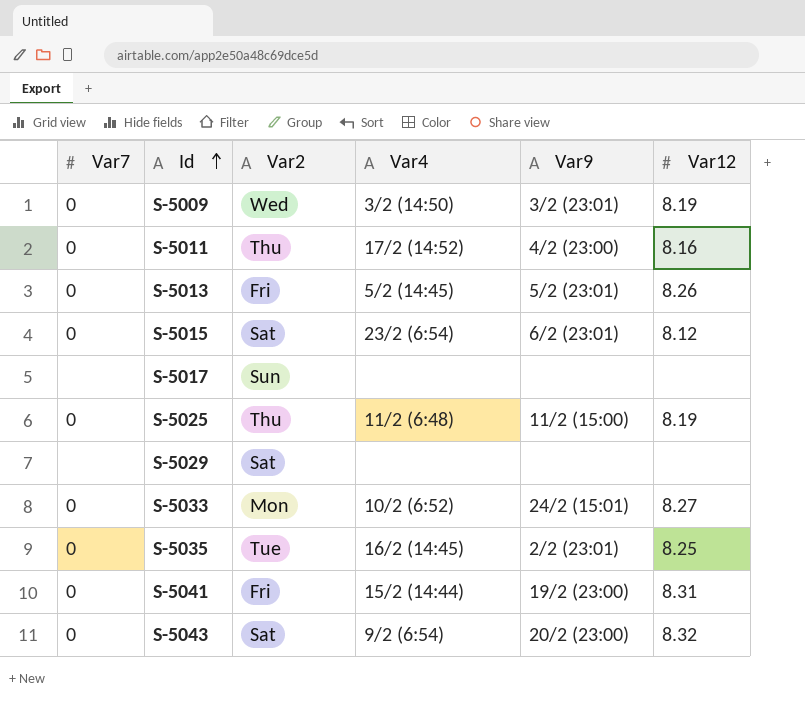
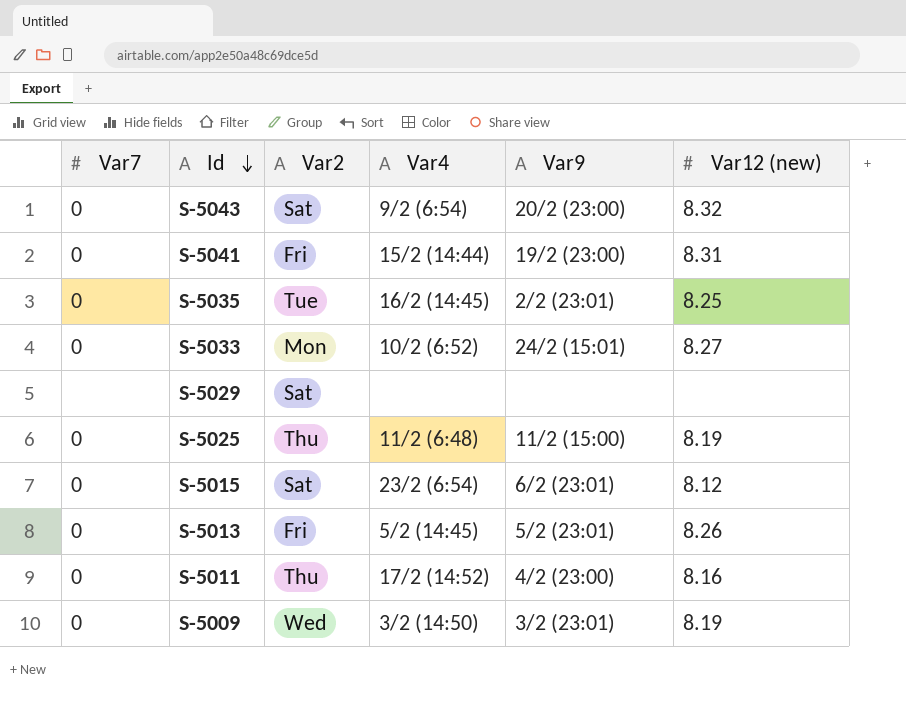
row order: Id ascending -> Id descending
column name: Var12 -> Var12 (new)
row S-5017: none | Sun | none | none | none -> none

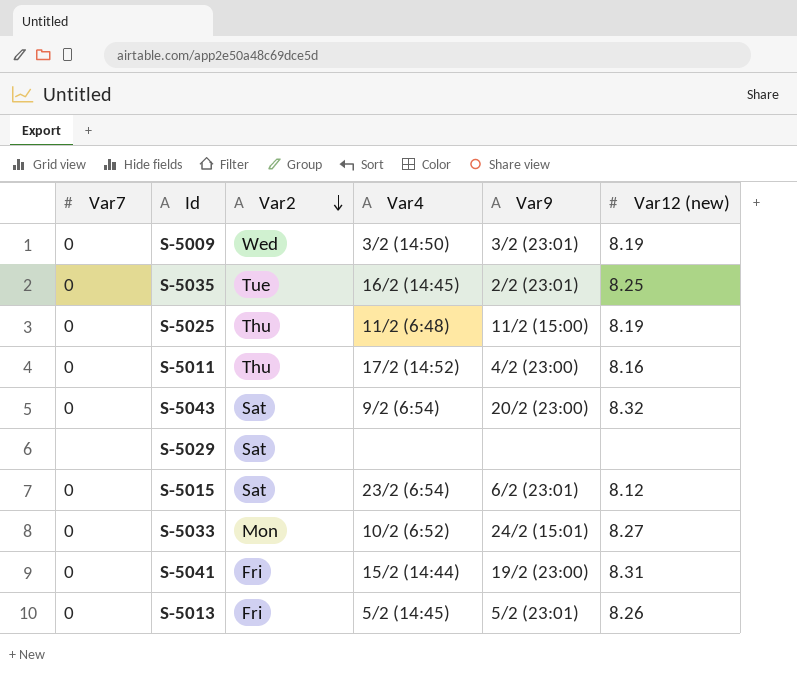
row order: Id descending -> Var2 descending

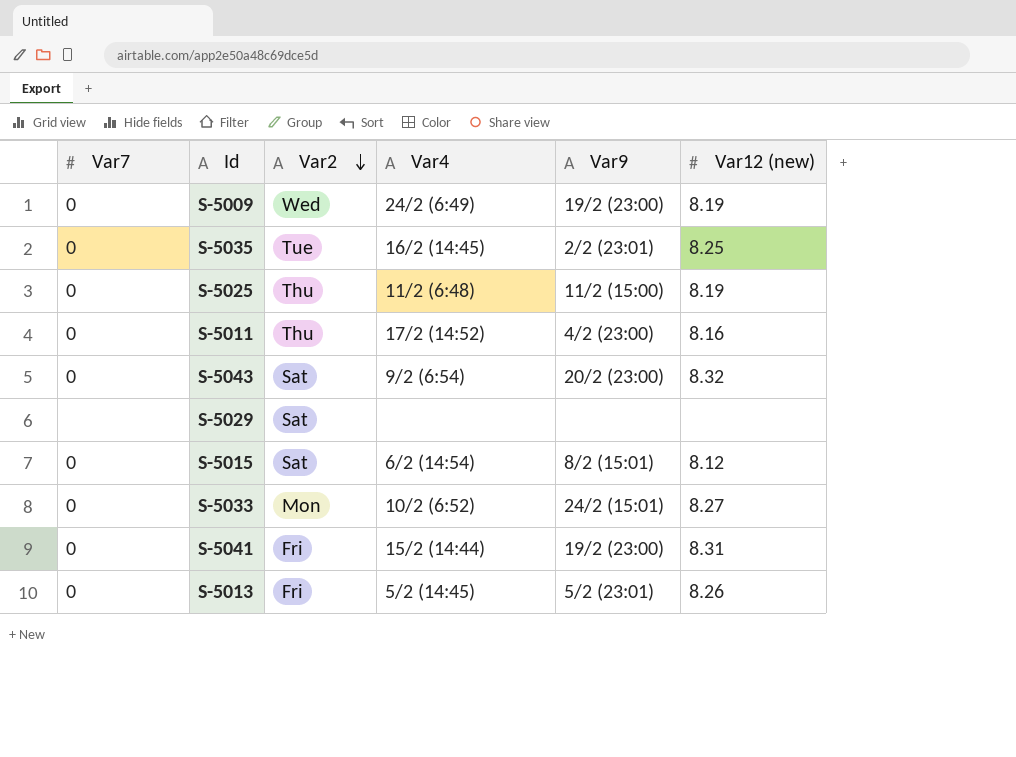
S-5009 | Var4: 3/2 (14:50) -> 24/2 (6:49)
S-5009 | Var9: 3/2 (23:01) -> 19/2 (23:00)
S-5015 | Var4: 23/2 (6:54) -> 6/2 (14:54)
S-5015 | Var9: 6/2 (23:01) -> 8/2 (15:01)

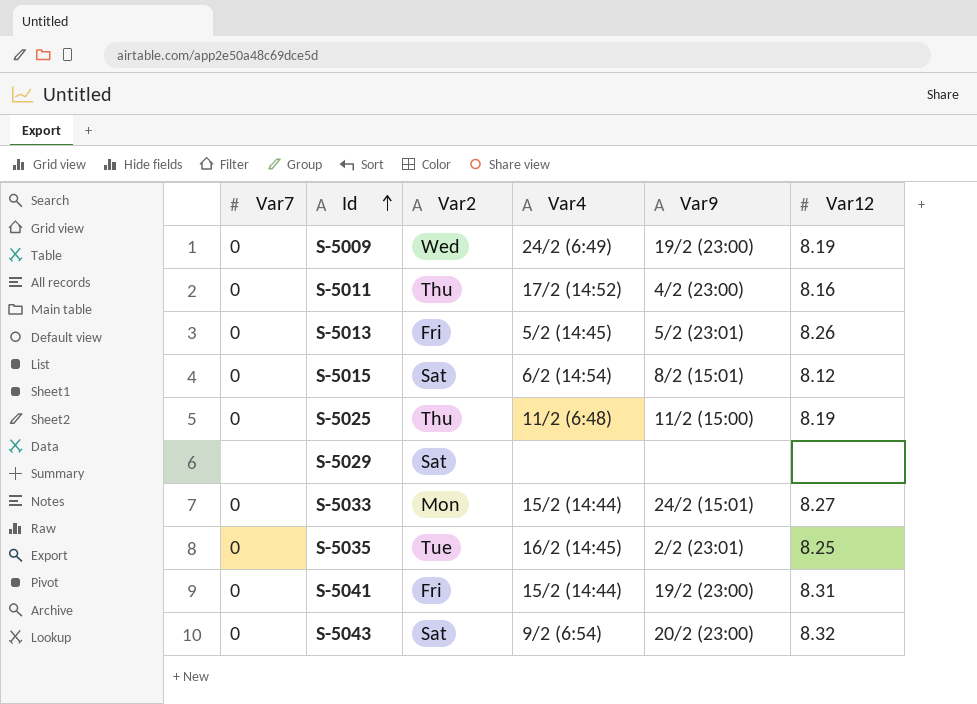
row order: Var2 descending -> Id ascending
column name: Var12 (new) -> Var12
S-5033 | Var4: 10/2 (6:52) -> 15/2 (14:44)

